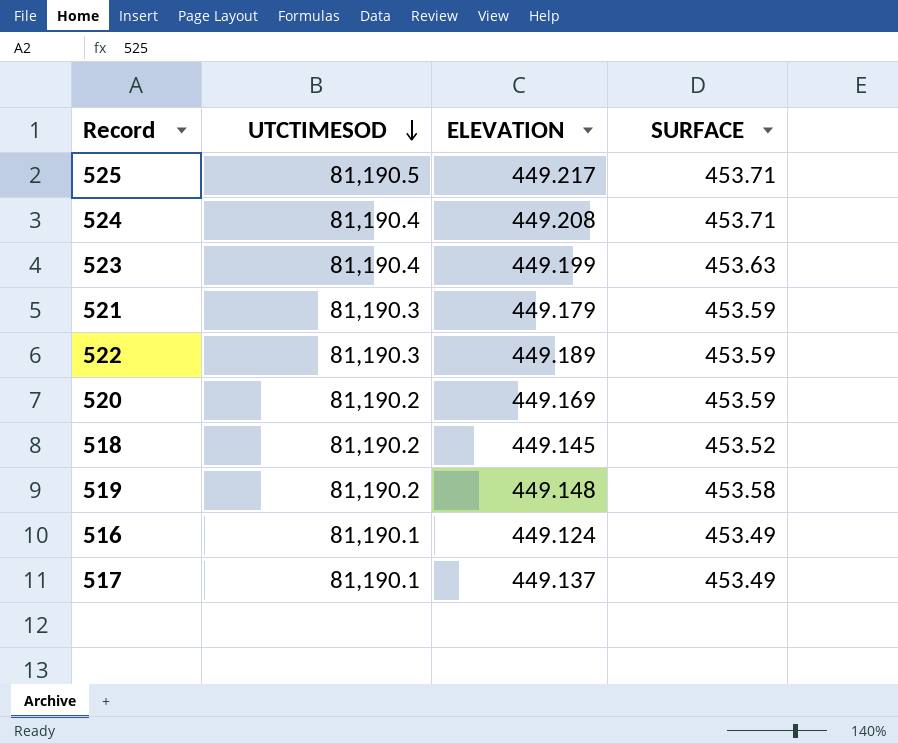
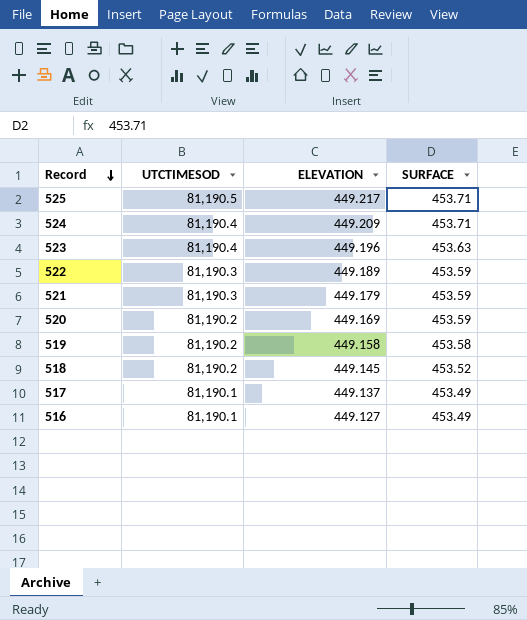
row order: UTCTIMESOD descending -> Record descending
524 | ELEVATION: 449.208 -> 449.209
523 | ELEVATION: 449.199 -> 449.196
519 | ELEVATION: 449.148 -> 449.158
516 | ELEVATION: 449.124 -> 449.127

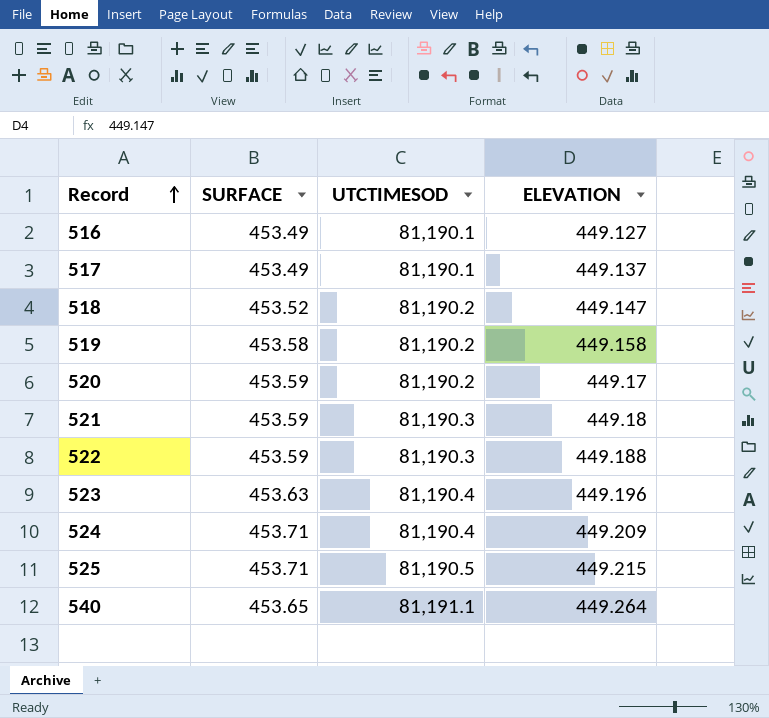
row order: Record descending -> Record ascending
column SURFACE | position: 4 -> 2
518 | ELEVATION: 449.145 -> 449.147
520 | ELEVATION: 449.169 -> 449.17
521 | ELEVATION: 449.179 -> 449.18
522 | ELEVATION: 449.189 -> 449.188
525 | ELEVATION: 449.217 -> 449.215
row 540: none -> 453.65 | 81,191.1 | 449.264

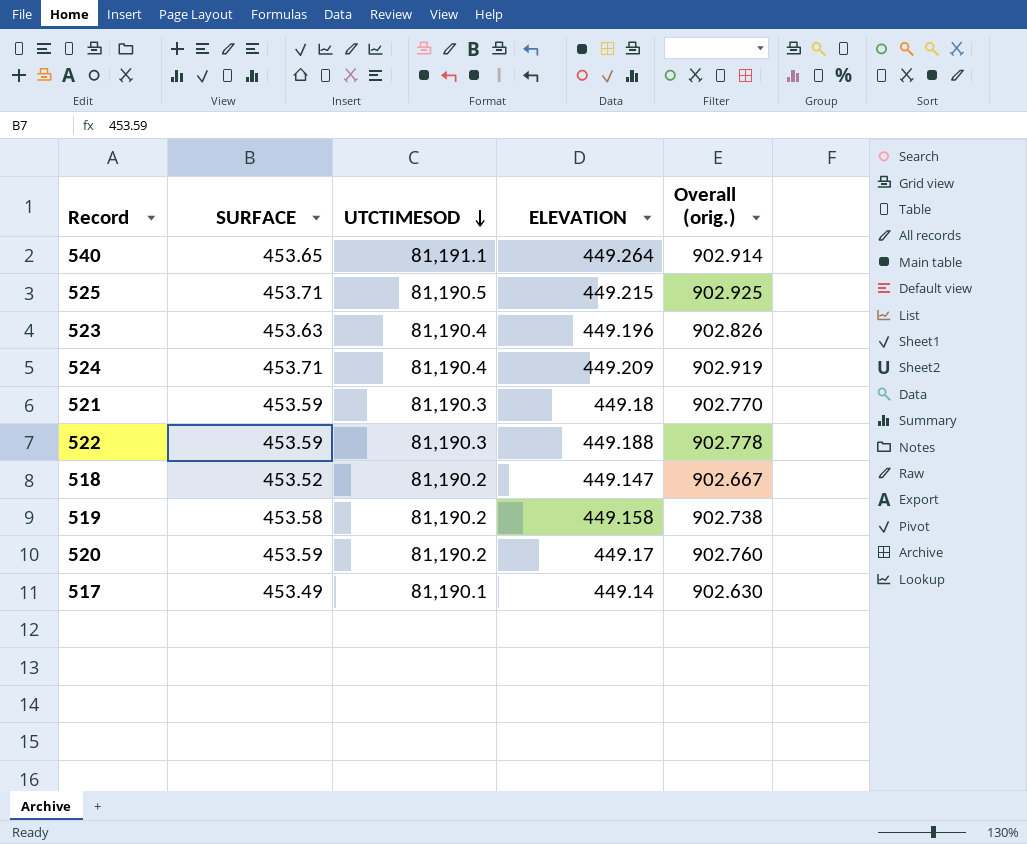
row order: Record ascending -> UTCTIMESOD descending
column Overall (orig.) | formula: none -> [SURFACE] + [ELEVATION]
row 516: 453.49 | 81,190.1 | 449.127 -> none
517 | ELEVATION: 449.137 -> 449.14

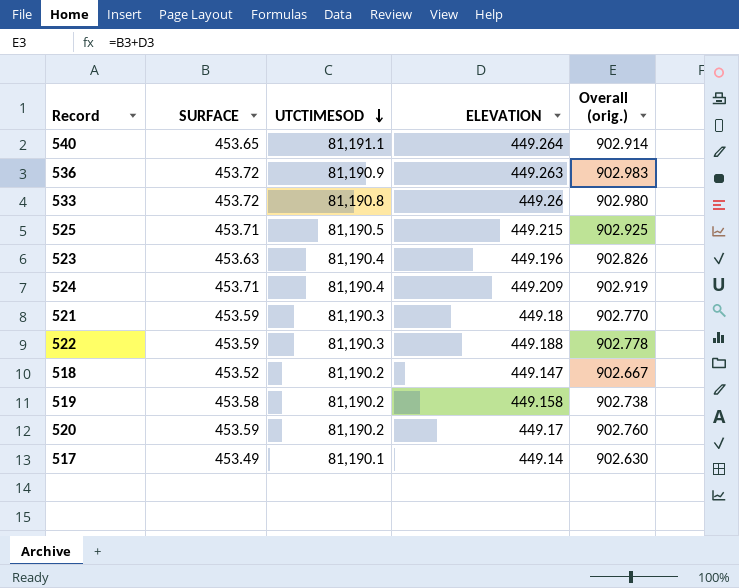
row 536: none -> 453.72 | 81,190.9 | 449.263 | 902.983
row 533: none -> 453.72 | 81,190.8 | 449.26 | 902.980

